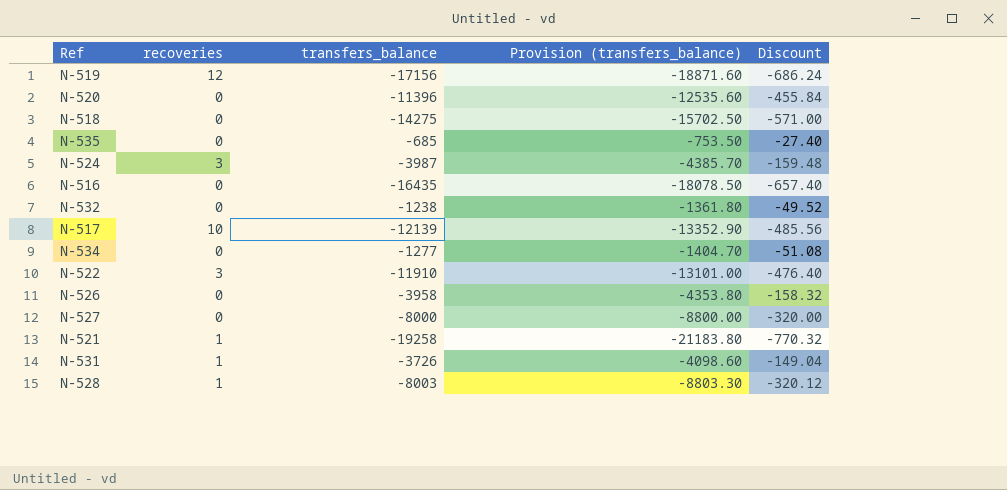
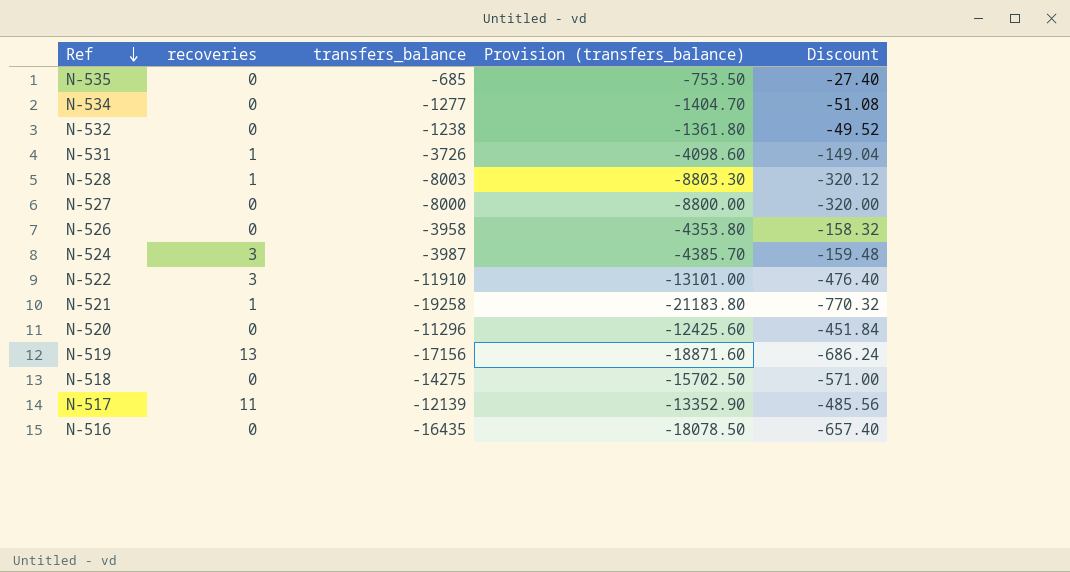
row order: none -> Ref descending
N-520 | transfers_balance: -11396 -> -11296
N-520 | Provision (transfers_balance): -12535.60 -> -12425.60
N-520 | Discount: -455.84 -> -451.84
N-519 | recoveries: 12 -> 13
N-517 | recoveries: 10 -> 11

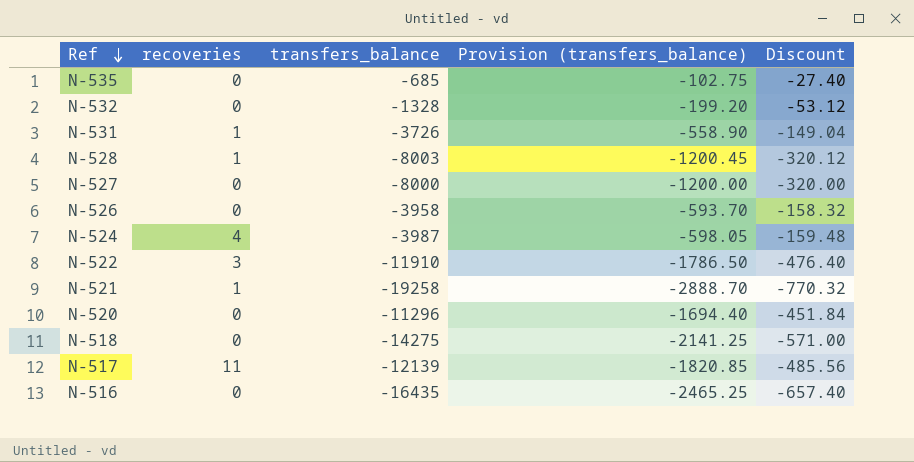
column Provision (transfers_balance) | formula: [transfers_balance] * 1.1 -> [transfers_balance] * 0.15
row N-534: 0 | -1277 | -1404.70 | -51.08 -> none
row N-519: 13 | -17156 | -18871.60 | -686.24 -> none
N-532 | transfers_balance: -1238 -> -1328
N-532 | Discount: -49.52 -> -53.12
N-524 | recoveries: 3 -> 4

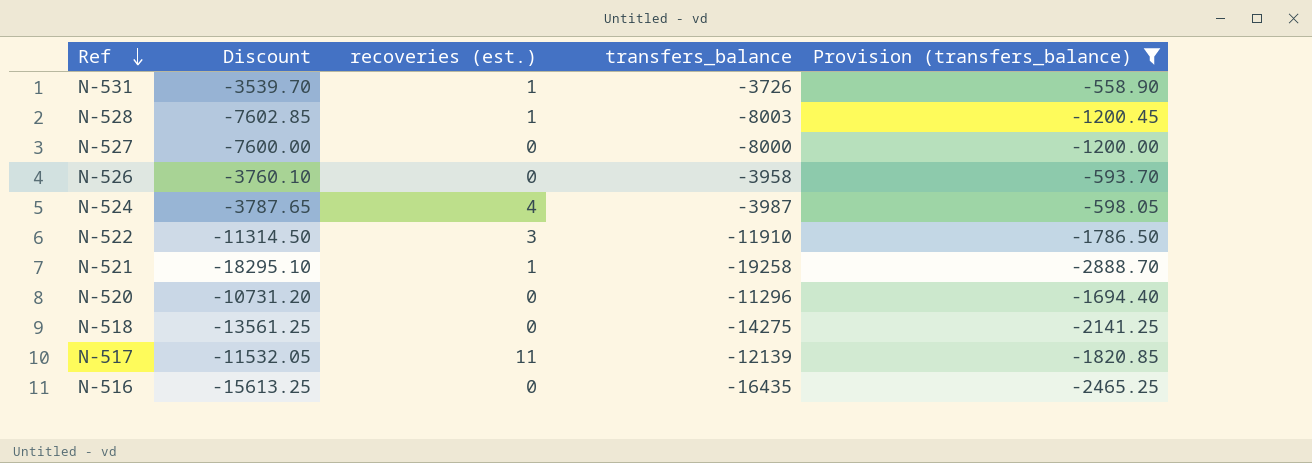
filter: none -> Provision (transfers_balance) <= -558.90
column Discount | formula: [transfers_balance] * 0.04 -> [transfers_balance] * 0.95
column Discount | position: 5 -> 2
column name: recoveries -> recoveries (est.)

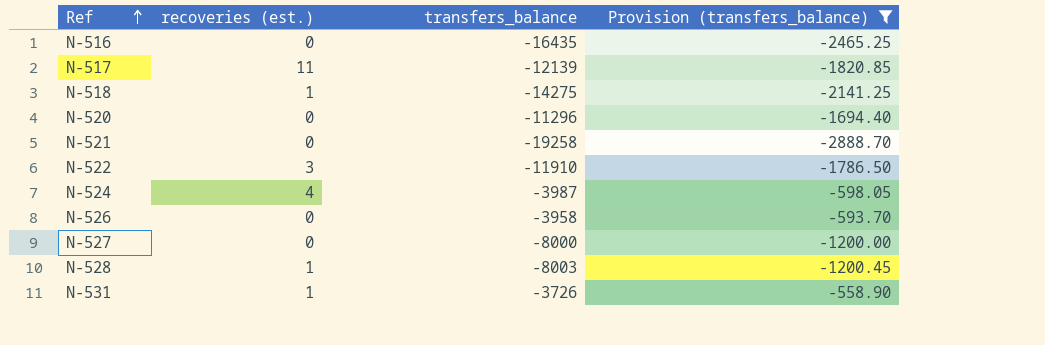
row order: Ref descending -> Ref ascending
column Discount | formula: [transfers_balance] * 0.95 -> none
N-518 | recoveries (est.): 0 -> 1
N-521 | recoveries (est.): 1 -> 0

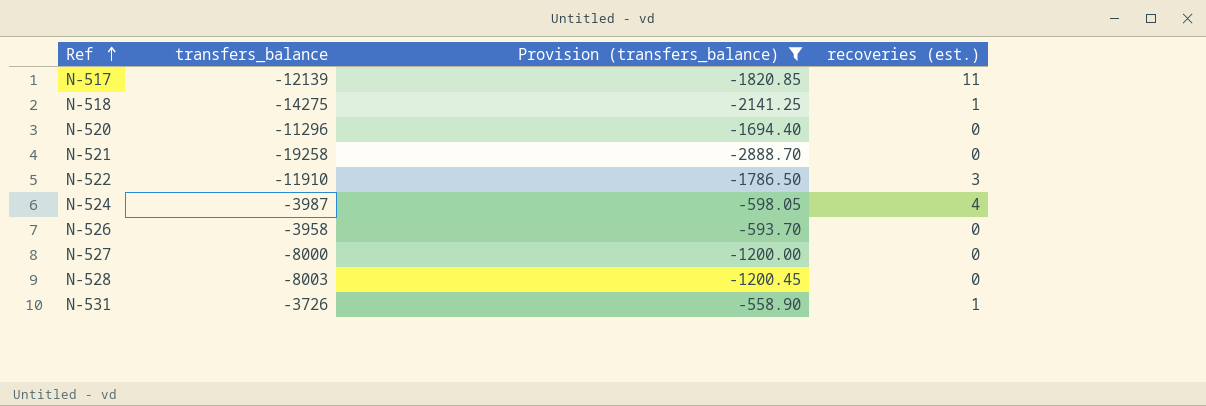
column recoveries (est.) | position: 2 -> 4
row N-516: 0 | -16435 | -2465.25 -> none
N-528 | recoveries (est.): 1 -> 0

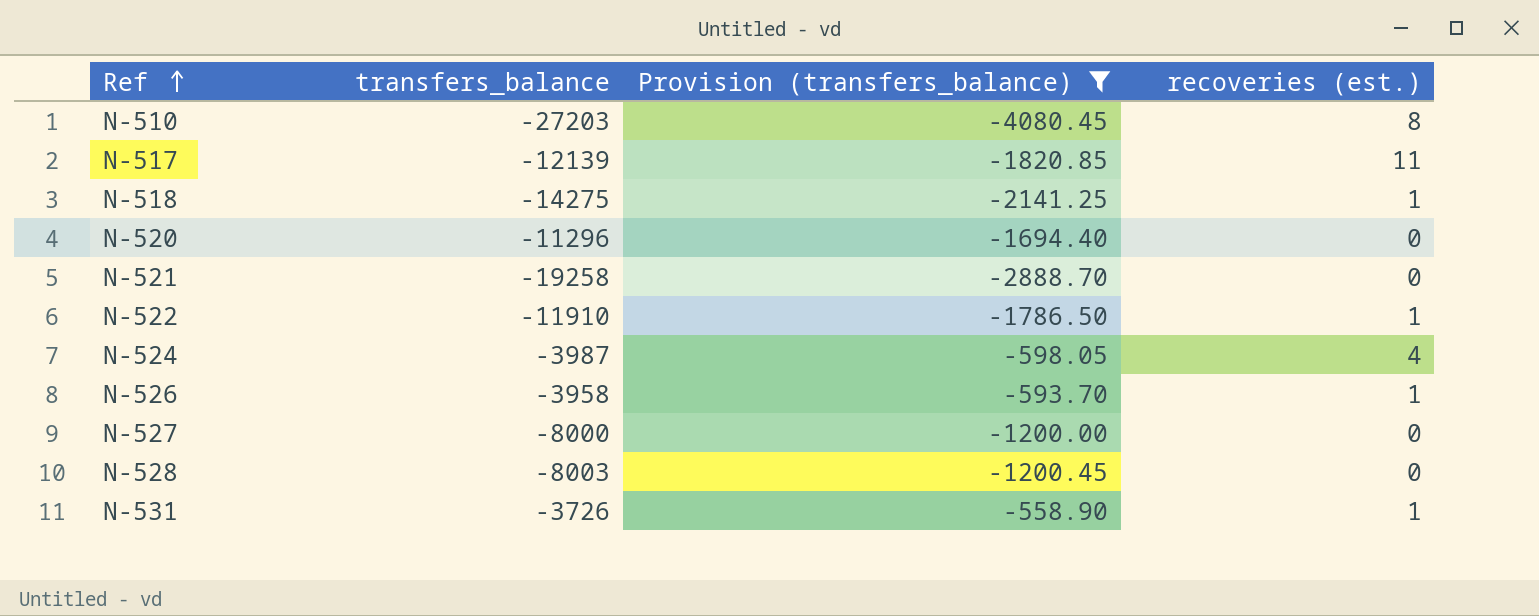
row N-510: none -> -27203 | -4080.45 | 8
N-522 | recoveries (est.): 3 -> 1
N-526 | recoveries (est.): 0 -> 1

